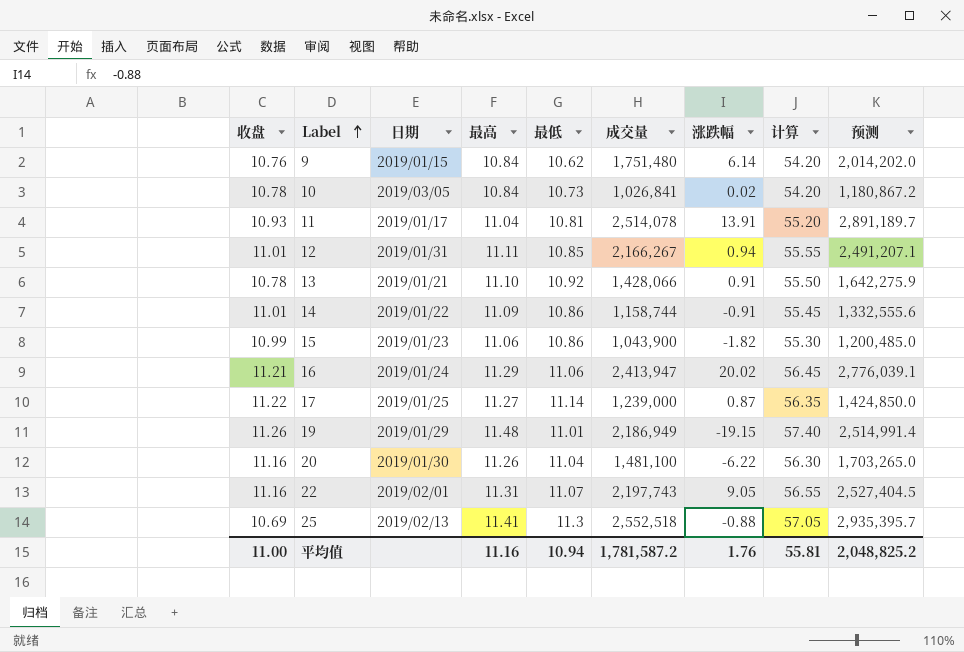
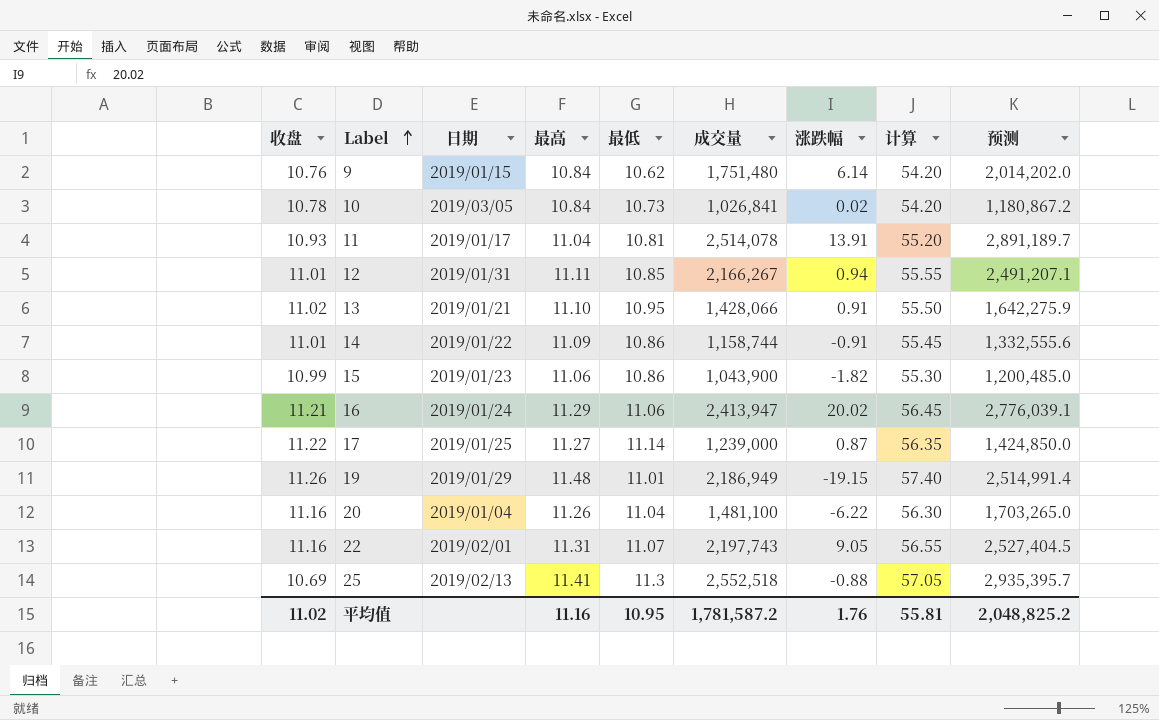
13 | 收盘: 10.78 -> 11.02
13 | 最低: 10.92 -> 10.95
20 | 日期: 2019/01/30 -> 2019/01/04
平均值 | 收盘: 11.00 -> 11.02
平均值 | 最低: 10.94 -> 10.95

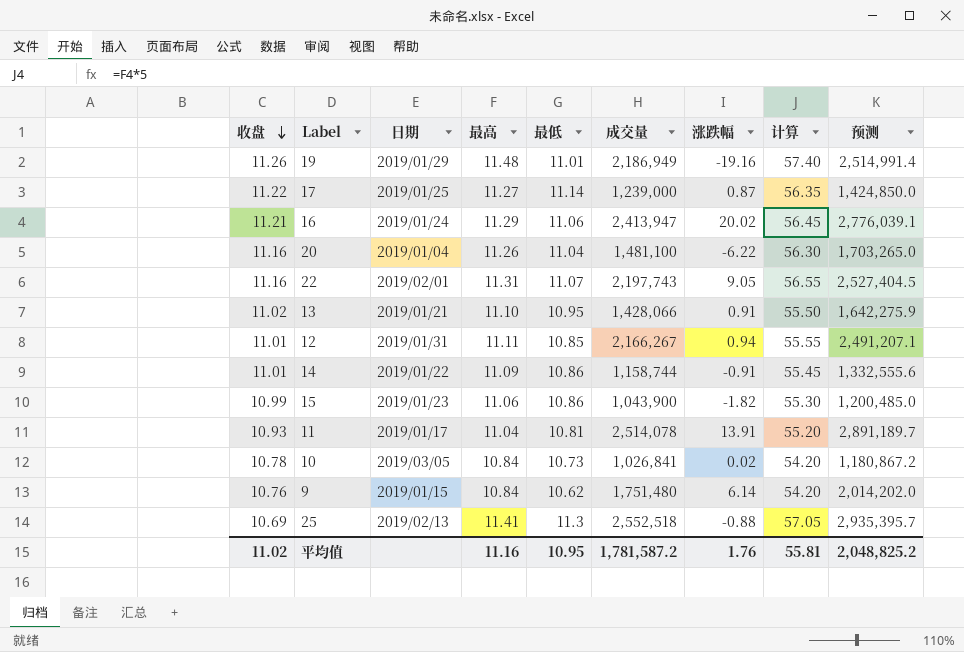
row order: Label ascending -> 收盘 descending
19 | 涨跌幅: -19.15 -> -19.16

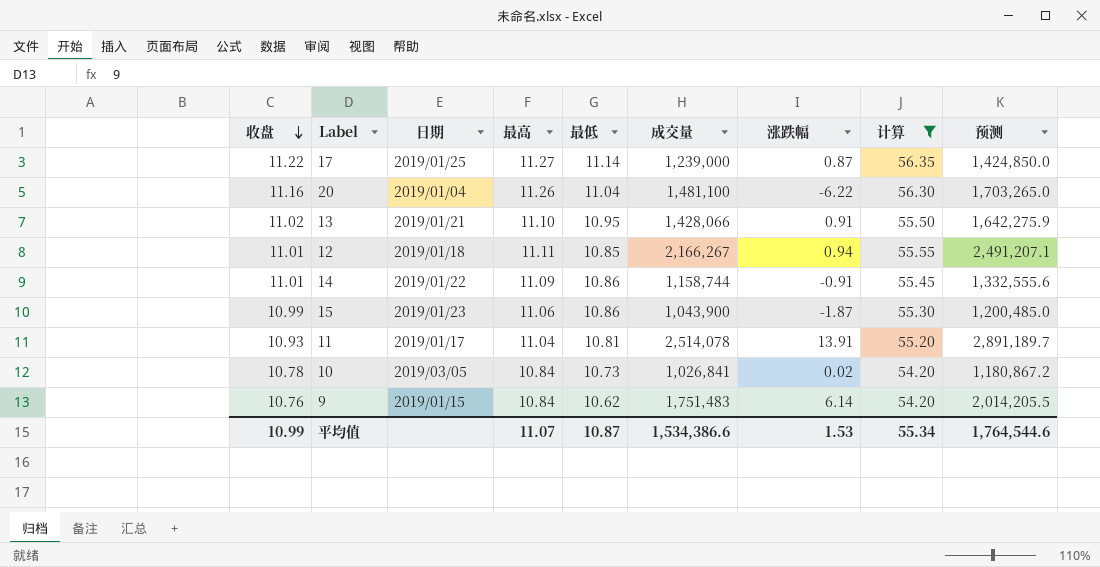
filter: none -> 计算 <= 56.35
12 | 日期: 2019/01/31 -> 2019/01/18
15 | 涨跌幅: -1.82 -> -1.87
9 | 成交量: 1,751,480 -> 1,751,483
9 | 预测: 2,014,202.0 -> 2,014,205.5
平均值 | 收盘: 11.02 -> 10.99
平均值 | 最高: 11.16 -> 11.07
平均值 | 最低: 10.95 -> 10.87
平均值 | 成交量: 1,781,587.2 -> 1,534,386.6
平均值 | 涨跌幅: 1.76 -> 1.53
平均值 | 计算: 55.81 -> 55.34
平均值 | 预测: 2,048,825.2 -> 1,764,544.6

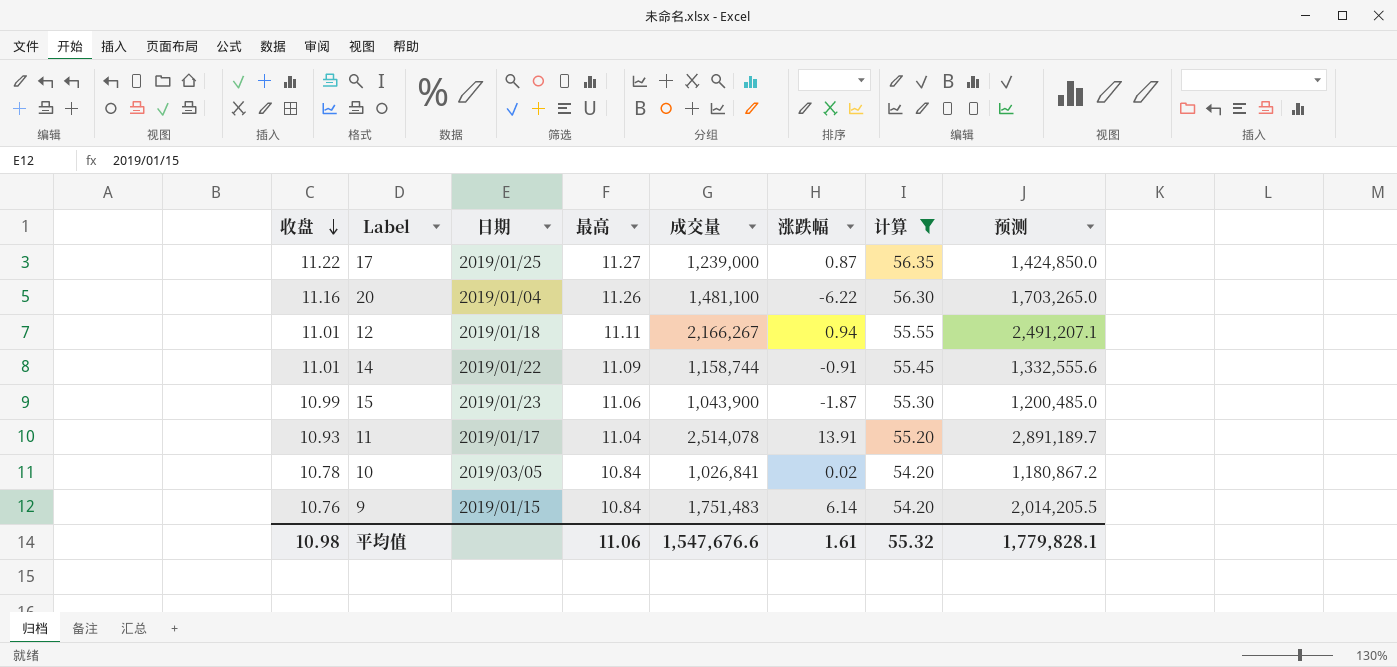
column 最低 | position: 5 -> none
row 13: 11.02 | 2019/01/21 | 11.10 | 10.95 | 1,428,066 | 0.91 | 55.50 | 1,642,275.9 -> none
平均值 | 收盘: 10.99 -> 10.98
平均值 | 最高: 11.07 -> 11.06
平均值 | 成交量: 1,534,386.6 -> 1,547,676.6
平均值 | 涨跌幅: 1.53 -> 1.61
平均值 | 计算: 55.34 -> 55.32
平均值 | 预测: 1,764,544.6 -> 1,779,828.1

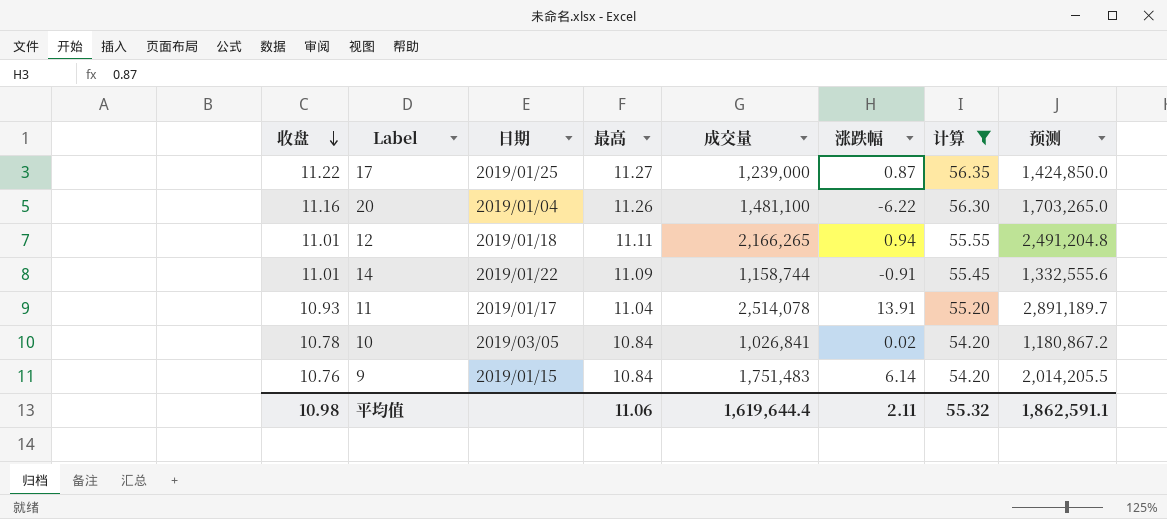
row 15: 10.99 | 2019/01/23 | 11.06 | 1,043,900 | -1.87 | 55.30 | 1,200,485.0 -> none
12 | 成交量: 2,166,267 -> 2,166,265
12 | 预测: 2,491,207.1 -> 2,491,204.8
平均值 | 成交量: 1,547,676.6 -> 1,619,644.4
平均值 | 涨跌幅: 1.61 -> 2.11
平均值 | 预测: 1,779,828.1 -> 1,862,591.1

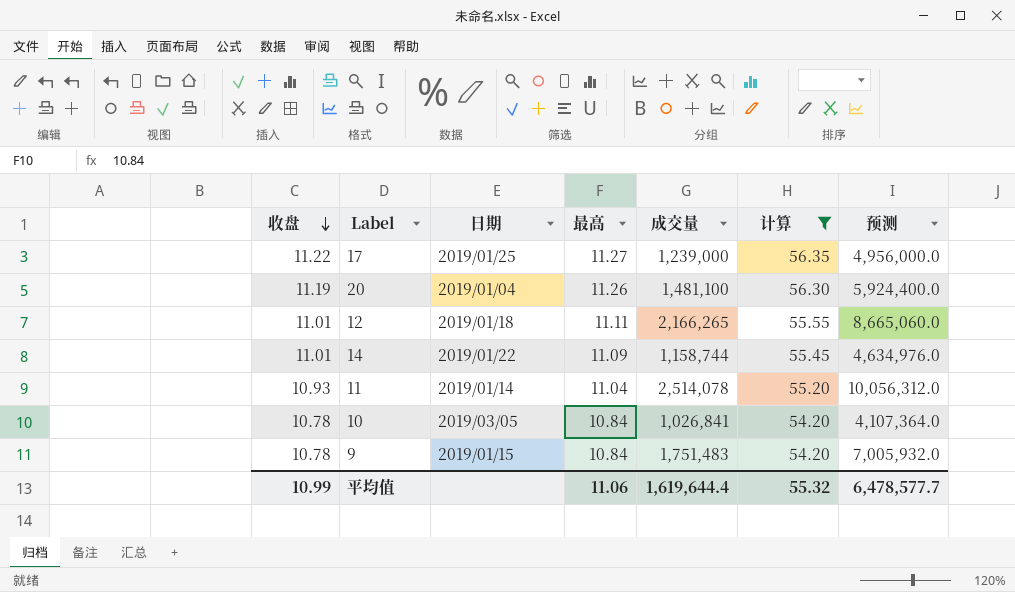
column 涨跌幅 | position: 6 -> none
column 预测 | formula: [成交量] * 1.15 -> [成交量] * 4
20 | 收盘: 11.16 -> 11.19
11 | 日期: 2019/01/17 -> 2019/01/14
9 | 收盘: 10.76 -> 10.78
平均值 | 收盘: 10.98 -> 10.99
平均值 | 预测: 1,862,591.1 -> 6,478,577.7

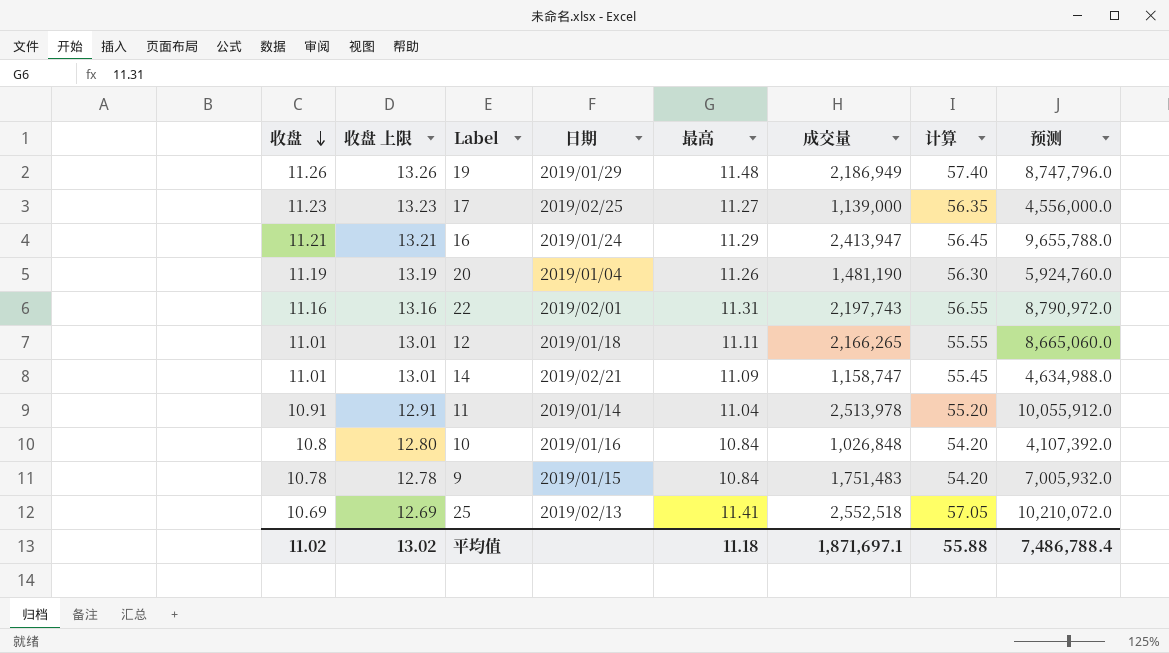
filter: 计算 <= 56.35 -> none
column 收盘 上限 | formula: none -> [收盘] + 2
17 | 收盘: 11.22 -> 11.23
17 | 日期: 2019/01/25 -> 2019/02/25
17 | 成交量: 1,239,000 -> 1,139,000
17 | 预测: 4,956,000.0 -> 4,556,000.0
20 | 成交量: 1,481,100 -> 1,481,190
20 | 预测: 5,924,400.0 -> 5,924,760.0
14 | 日期: 2019/01/22 -> 2019/02/21
14 | 成交量: 1,158,744 -> 1,158,747
14 | 预测: 4,634,976.0 -> 4,634,988.0
11 | 收盘: 10.93 -> 10.91
11 | 成交量: 2,514,078 -> 2,513,978
11 | 预测: 10,056,312.0 -> 10,055,912.0
10 | 收盘: 10.78 -> 10.8
10 | 日期: 2019/03/05 -> 2019/01/16
10 | 成交量: 1,026,841 -> 1,026,848
10 | 预测: 4,107,364.0 -> 4,107,392.0
平均值 | 收盘: 10.99 -> 11.02
平均值 | 最高: 11.06 -> 11.18
平均值 | 成交量: 1,619,644.4 -> 1,871,697.1
平均值 | 计算: 55.32 -> 55.88
平均值 | 预测: 6,478,577.7 -> 7,486,788.4

